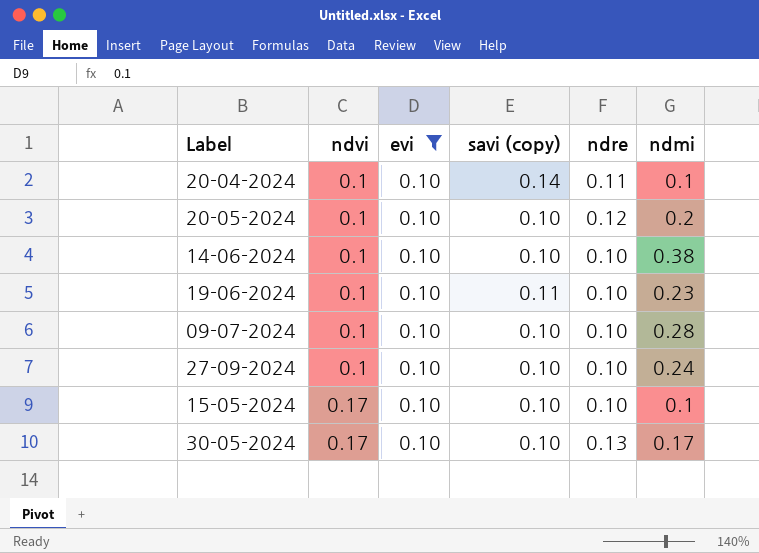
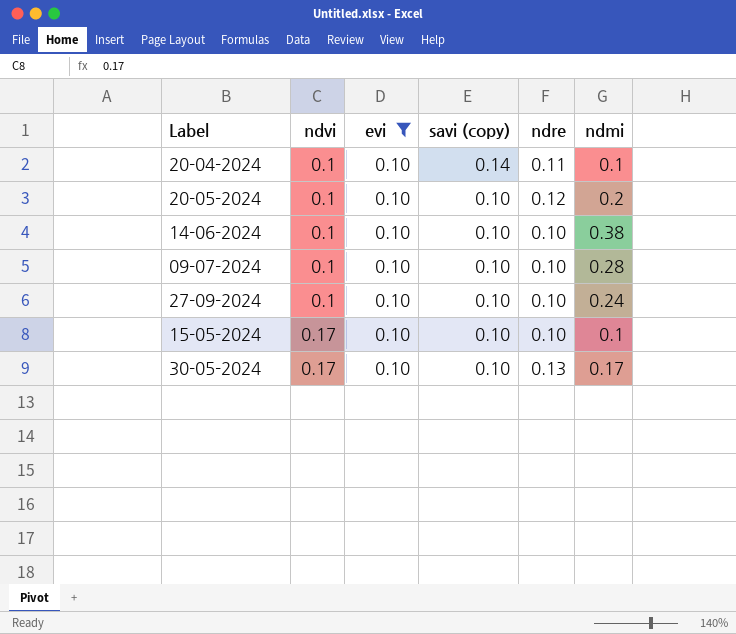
row 19-06-2024: 0.1 | 0.10 | 0.11 | 0.10 | 0.23 -> none

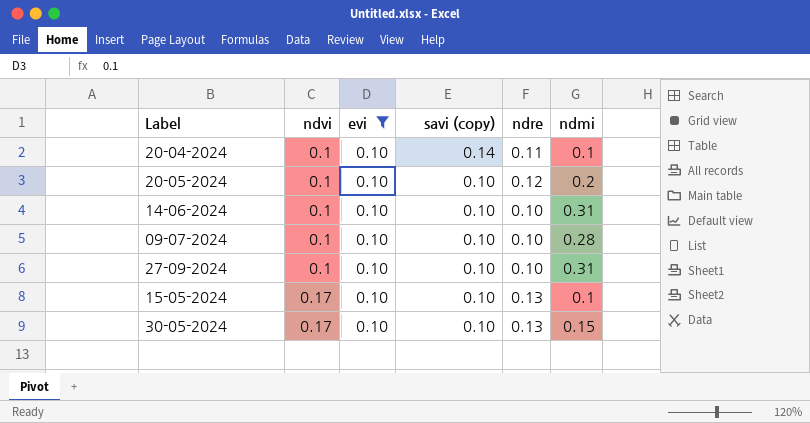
14-06-2024 | ndmi: 0.38 -> 0.31
27-09-2024 | ndmi: 0.24 -> 0.31
15-05-2024 | ndre: 0.10 -> 0.13
30-05-2024 | ndmi: 0.17 -> 0.15

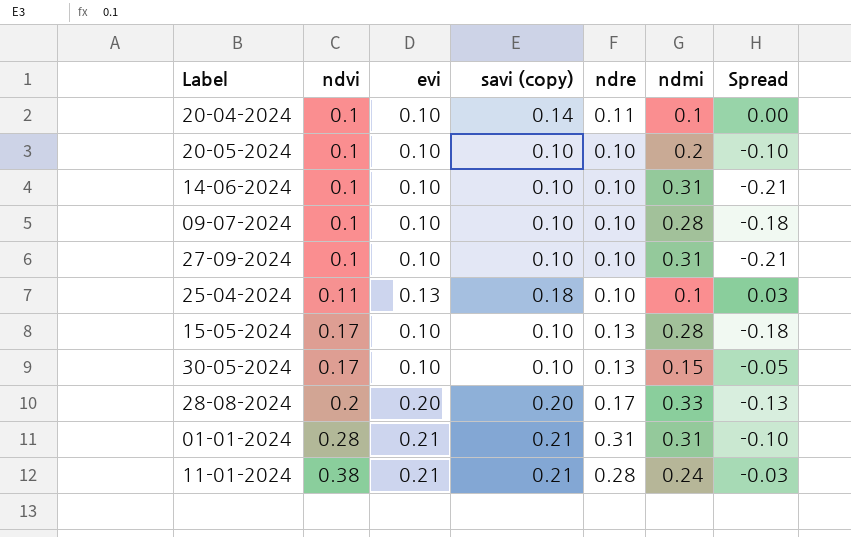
filter: evi = 0.10 -> none
column Spread | formula: none -> [evi] - [ndmi]
20-05-2024 | ndre: 0.12 -> 0.10
15-05-2024 | ndmi: 0.1 -> 0.28

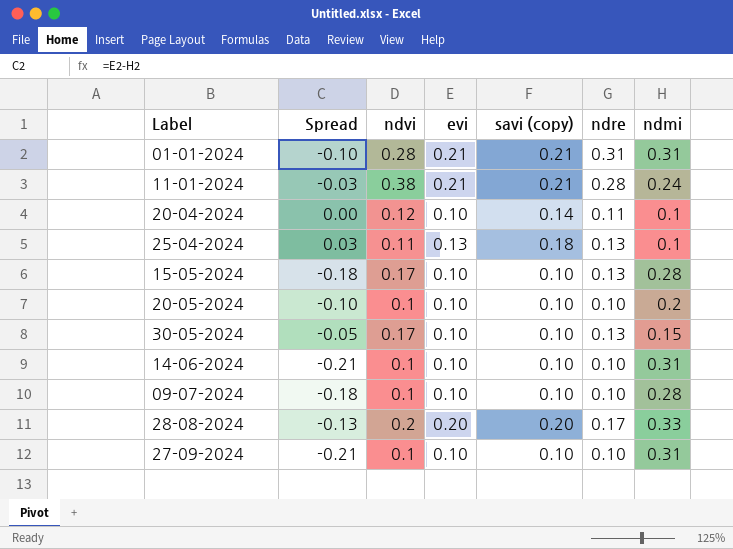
row order: ndvi ascending -> Label ascending
column Spread | position: 7 -> 2
20-04-2024 | ndvi: 0.1 -> 0.12
25-04-2024 | ndre: 0.10 -> 0.13

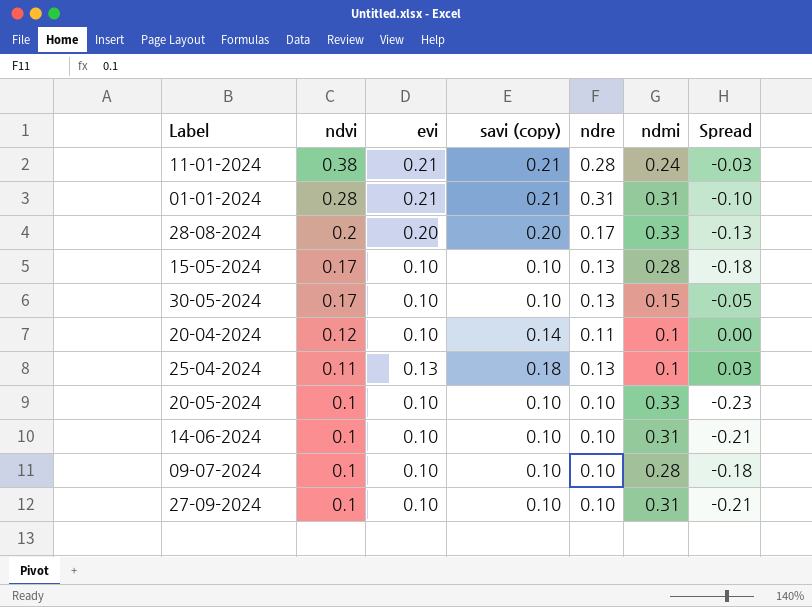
row order: Label ascending -> ndvi descending
column Spread | position: 2 -> 7
20-05-2024 | ndmi: 0.2 -> 0.33
20-05-2024 | Spread: -0.10 -> -0.23

